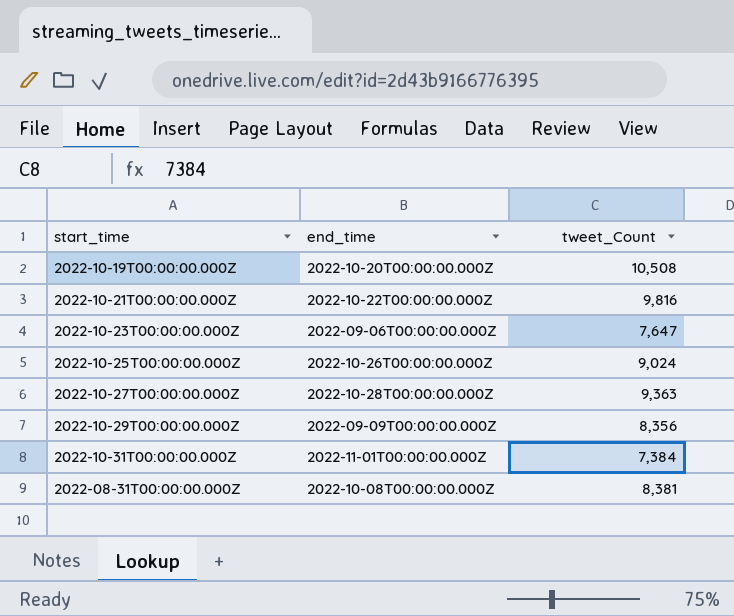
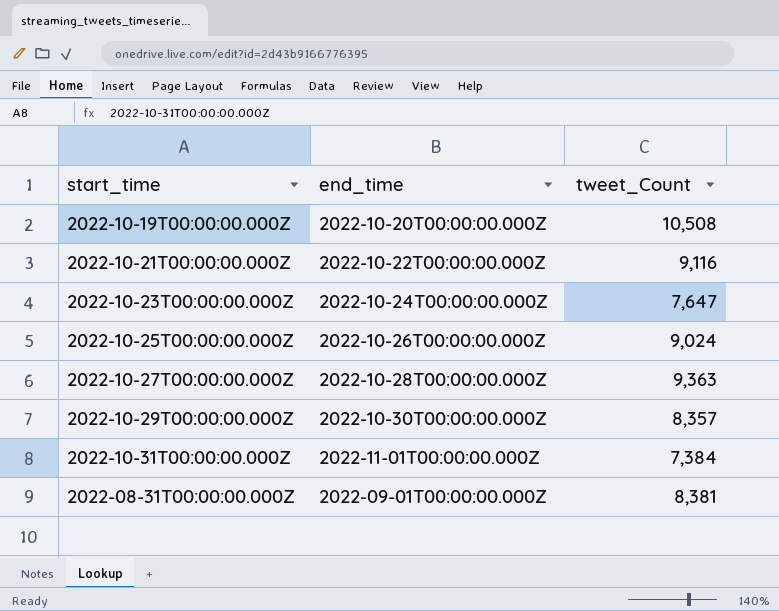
2022-10-21T00:00:00.000Z | tweet_Count: 9,816 -> 9,116
2022-10-23T00:00:00.000Z | end_time: 2022-09-06T00:00:00.000Z -> 2022-10-24T00:00:00.000Z
2022-10-29T00:00:00.000Z | end_time: 2022-09-09T00:00:00.000Z -> 2022-10-30T00:00:00.000Z
2022-10-29T00:00:00.000Z | tweet_Count: 8,356 -> 8,357
2022-08-31T00:00:00.000Z | end_time: 2022-10-08T00:00:00.000Z -> 2022-09-01T00:00:00.000Z

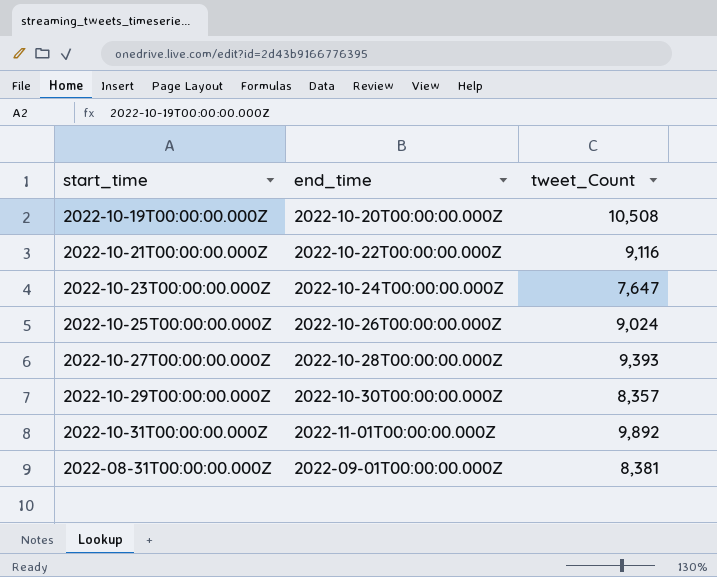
2022-10-27T00:00:00.000Z | tweet_Count: 9,363 -> 9,393
2022-10-31T00:00:00.000Z | tweet_Count: 7,384 -> 9,892

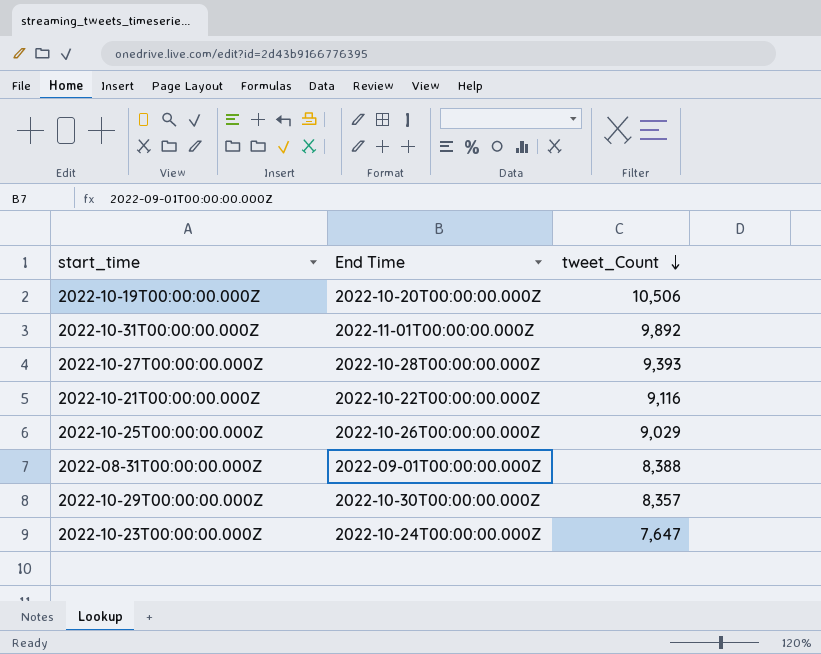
row order: none -> tweet_Count descending
column name: end_time -> End Time
2022-10-19T00:00:00.000Z | tweet_Count: 10,508 -> 10,506
2022-10-25T00:00:00.000Z | tweet_Count: 9,024 -> 9,029
2022-08-31T00:00:00.000Z | tweet_Count: 8,381 -> 8,388

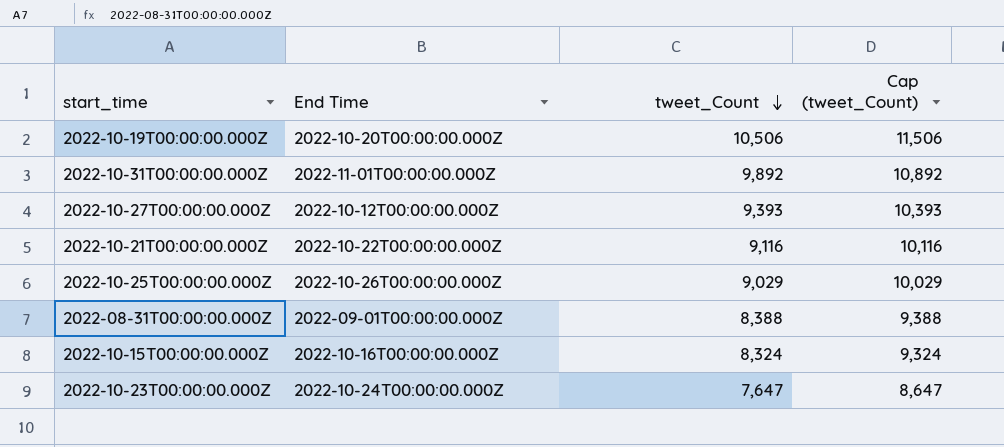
column Cap (tweet_Count) | formula: none -> [tweet_Count] + 1000
row 2022-10-29T00:00:00.000Z: 2022-10-30T00:00:00.000Z | 8,357 -> none
2022-10-27T00:00:00.000Z | End Time: 2022-10-28T00:00:00.000Z -> 2022-10-12T00:00:00.000Z
row 2022-10-15T00:00:00.000Z: none -> 2022-10-16T00:00:00.000Z | 8,324 | 9,324

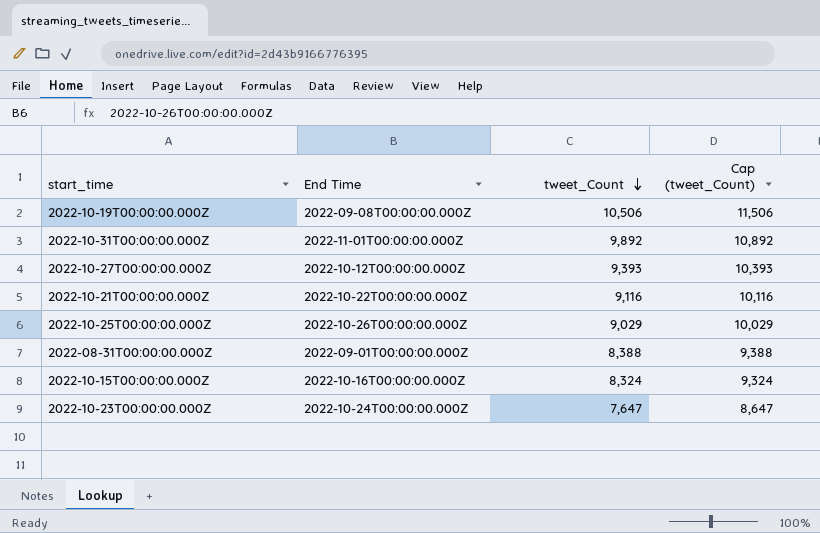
2022-10-19T00:00:00.000Z | End Time: 2022-10-20T00:00:00.000Z -> 2022-09-08T00:00:00.000Z

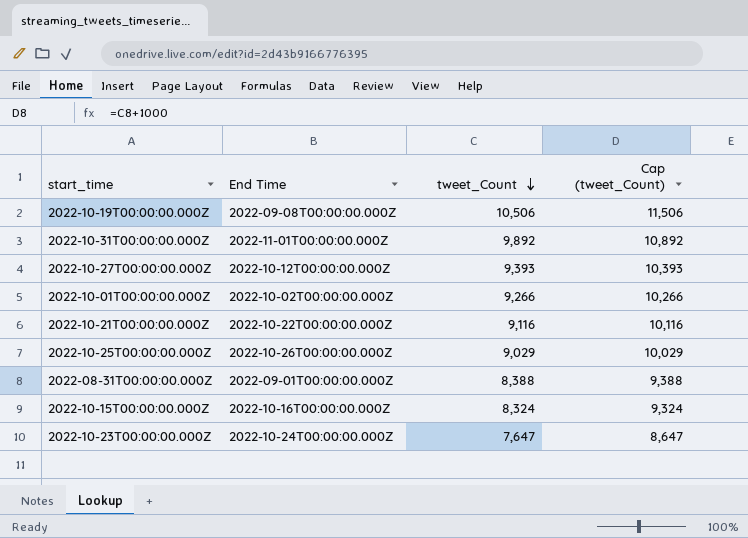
row 2022-10-01T00:00:00.000Z: none -> 2022-10-02T00:00:00.000Z | 9,266 | 10,266

